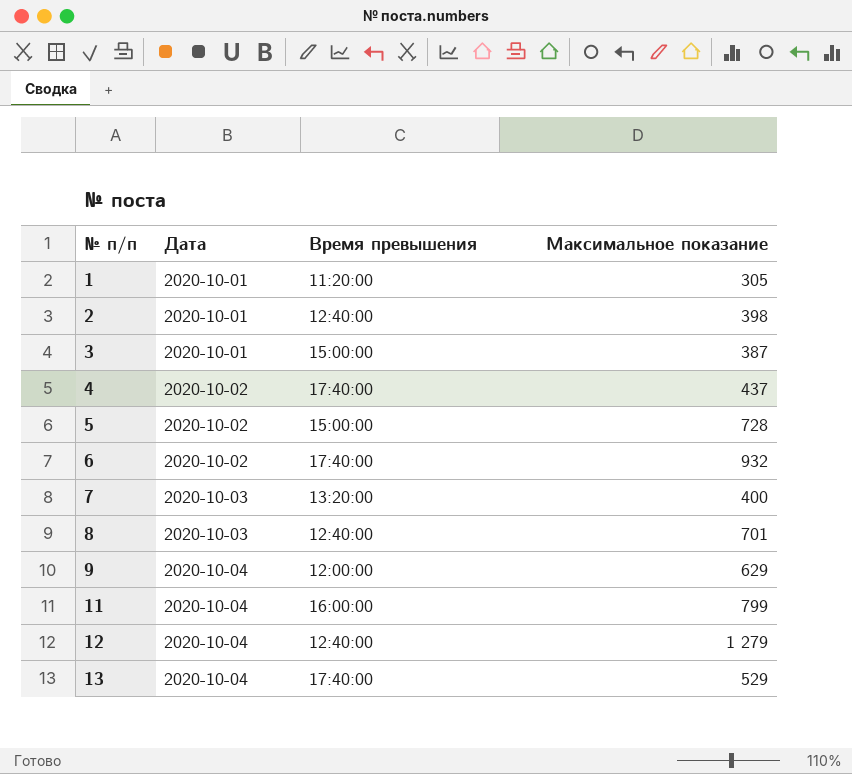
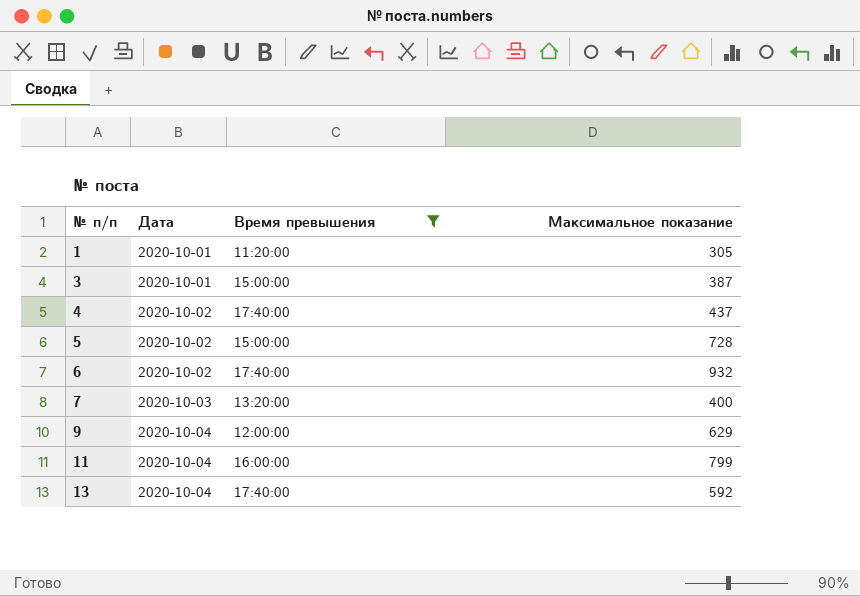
filter: none -> Время превышения != 12:40:00
13 | Максимальное показание: 529 -> 592

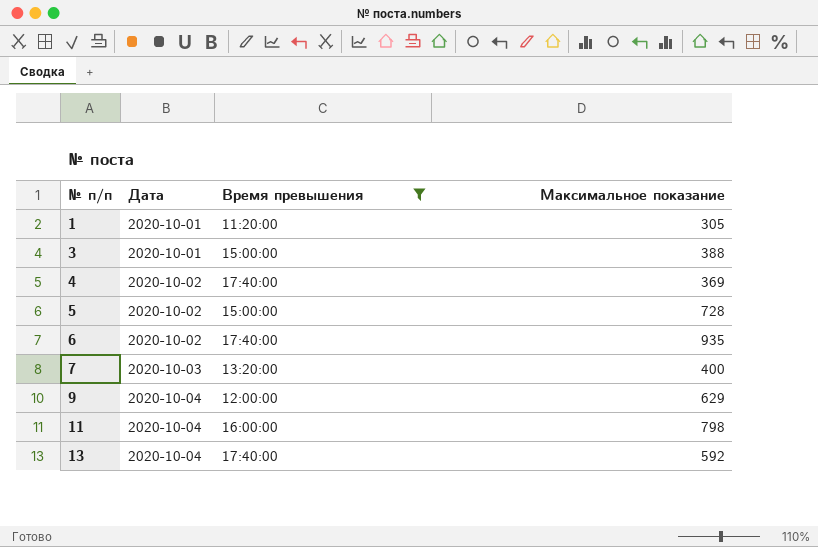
3 | Максимальное показание: 387 -> 388
4 | Максимальное показание: 437 -> 369
6 | Максимальное показание: 932 -> 935
11 | Максимальное показание: 799 -> 798

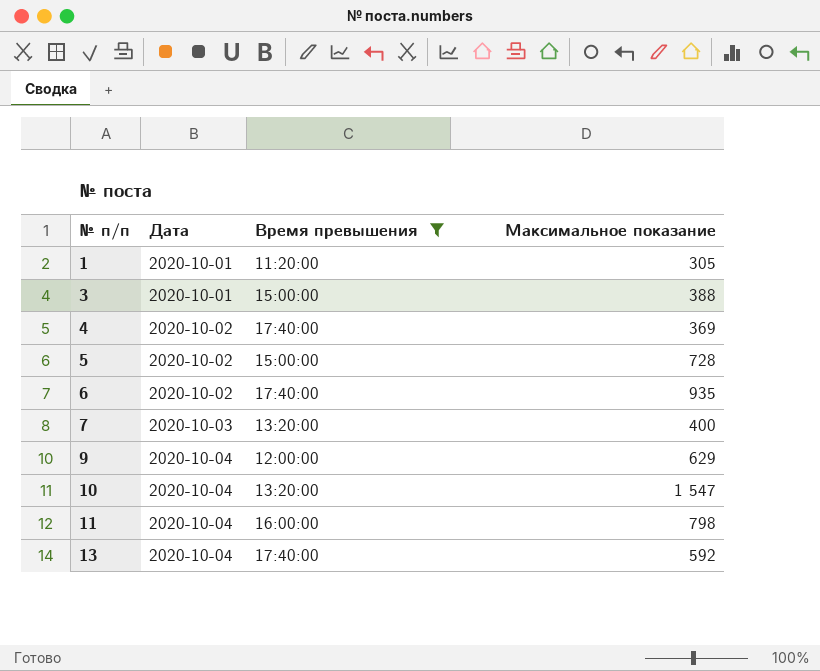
row 10: none -> 2020-10-04 | 13:20:00 | 1 547

